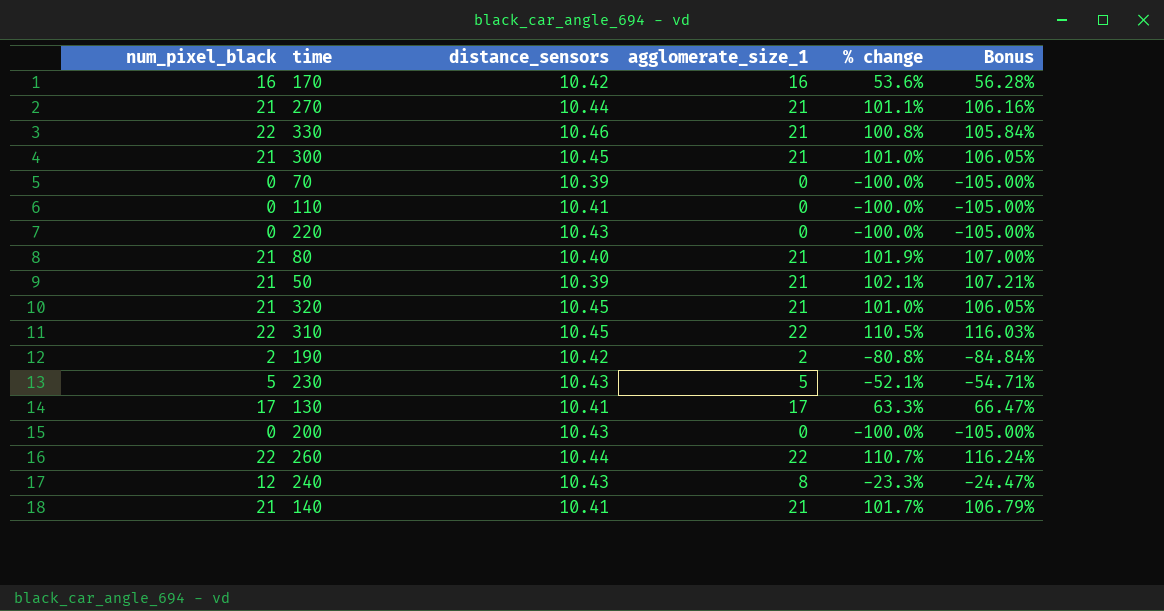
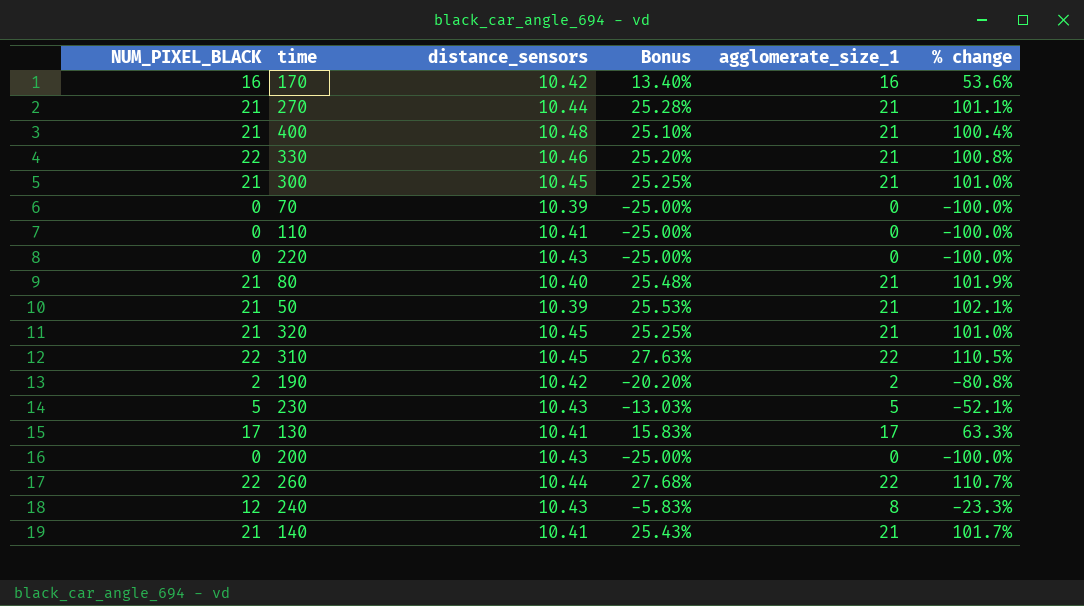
column name: num_pixel_black -> NUM_PIXEL_BLACK
column Bonus | formula: [% change] * 1.05 -> [% change] * 0.25
column Bonus | position: 6 -> 4
row 400: none -> 21 | 10.48 | 25.10% | 21 | 100.4%

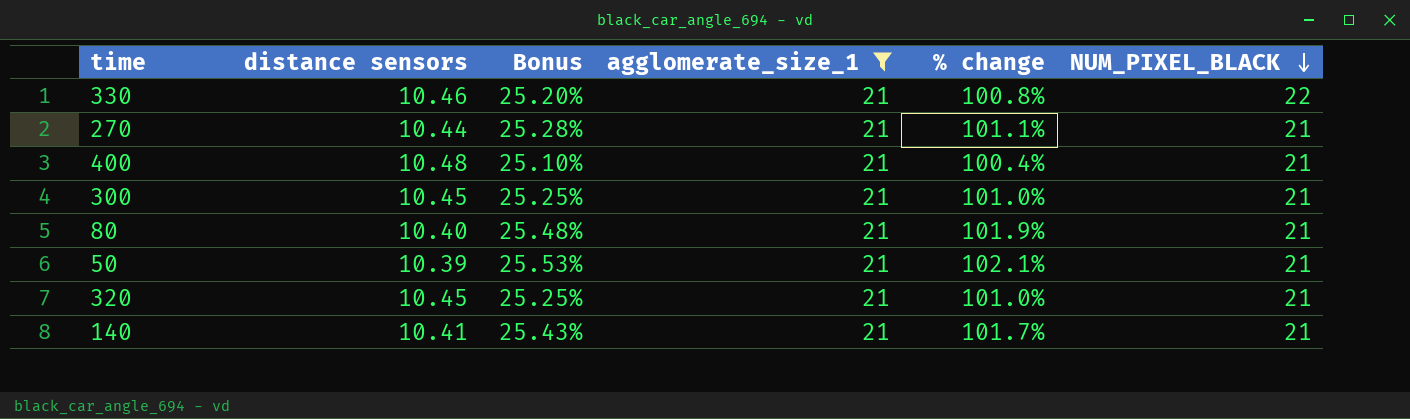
filter: none -> agglomerate_size_1 = 21
row order: none -> NUM_PIXEL_BLACK descending
column name: distance_sensors -> distance sensors
column NUM_PIXEL_BLACK | position: 1 -> 6

